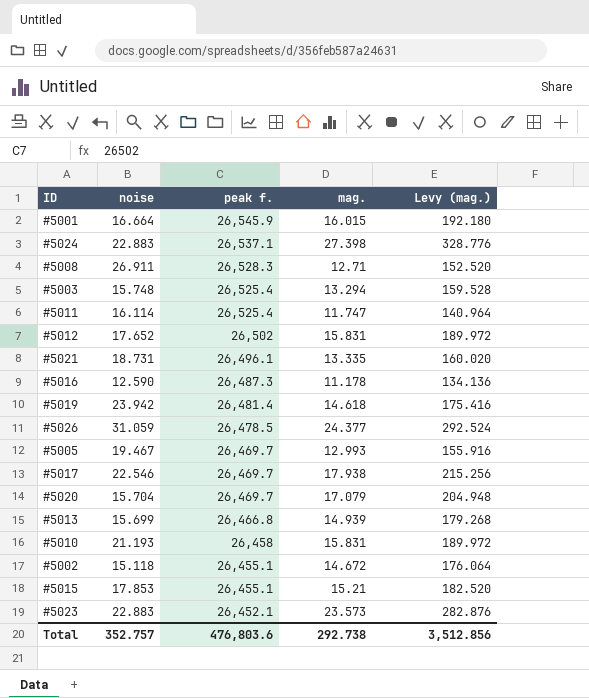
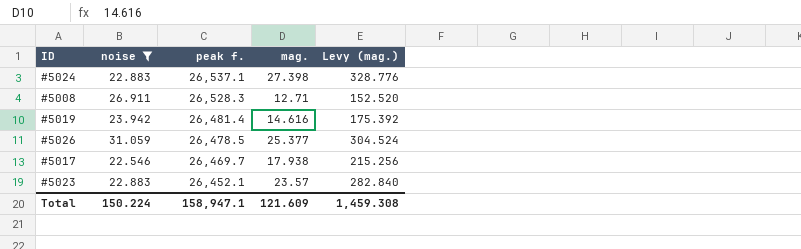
filter: none -> noise >= 22.546
#5019 | mag.: 14.618 -> 14.616
#5019 | Levy (mag.): 175.416 -> 175.392
#5026 | mag.: 24.377 -> 25.377
#5026 | Levy (mag.): 292.524 -> 304.524
#5023 | mag.: 23.573 -> 23.57
#5023 | Levy (mag.): 282.876 -> 282.840
Total | noise: 352.757 -> 150.224
Total | peak f.: 476,803.6 -> 158,947.1
Total | mag.: 292.738 -> 121.609
Total | Levy (mag.): 3,512.856 -> 1,459.308

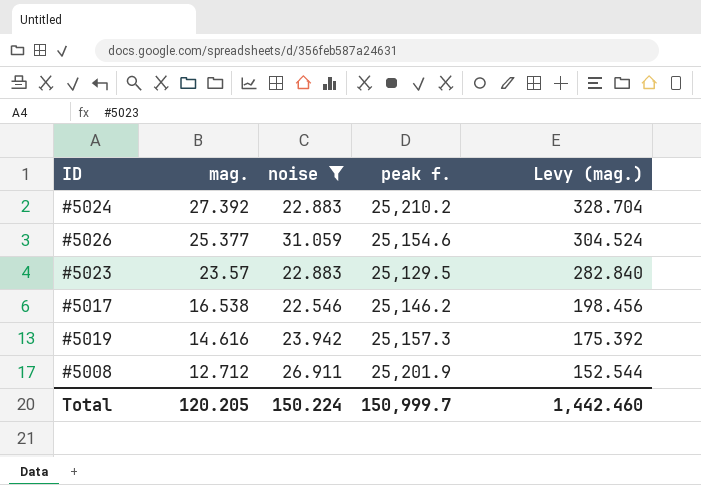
row order: peak f. descending -> mag. descending
column mag. | position: 4 -> 2
#5024 | mag.: 27.398 -> 27.392
#5024 | peak f.: 26,537.1 -> 25,210.2
#5024 | Levy (mag.): 328.776 -> 328.704
#5026 | peak f.: 26,478.5 -> 25,154.6
#5023 | peak f.: 26,452.1 -> 25,129.5
#5017 | mag.: 17.938 -> 16.538
#5017 | peak f.: 26,469.7 -> 25,146.2
#5017 | Levy (mag.): 215.256 -> 198.456
#5019 | peak f.: 26,481.4 -> 25,157.3
#5008 | mag.: 12.71 -> 12.712
#5008 | peak f.: 26,528.3 -> 25,201.9
#5008 | Levy (mag.): 152.520 -> 152.544
Total | mag.: 121.609 -> 120.205
Total | peak f.: 158,947.1 -> 150,999.7
Total | Levy (mag.): 1,459.308 -> 1,442.460

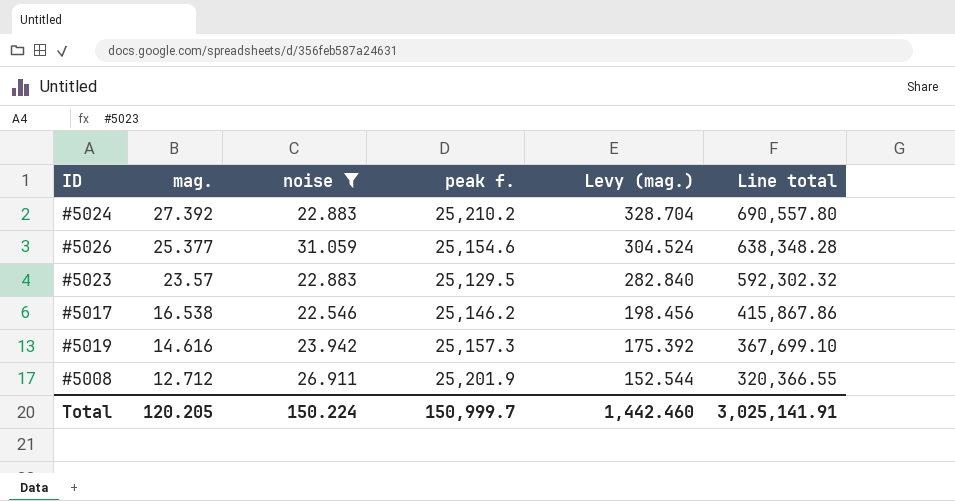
column Line total | formula: none -> [mag.] * [peak f.]

